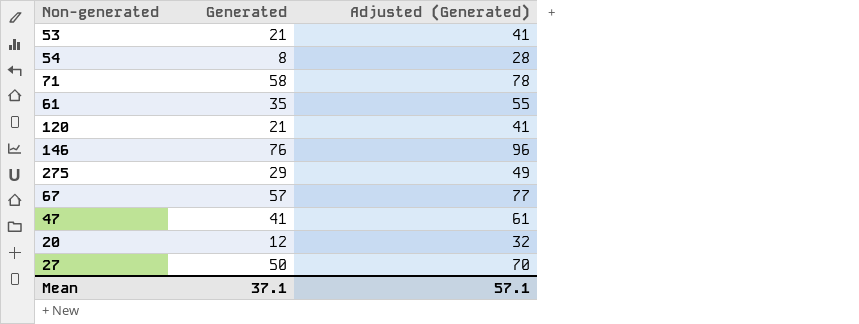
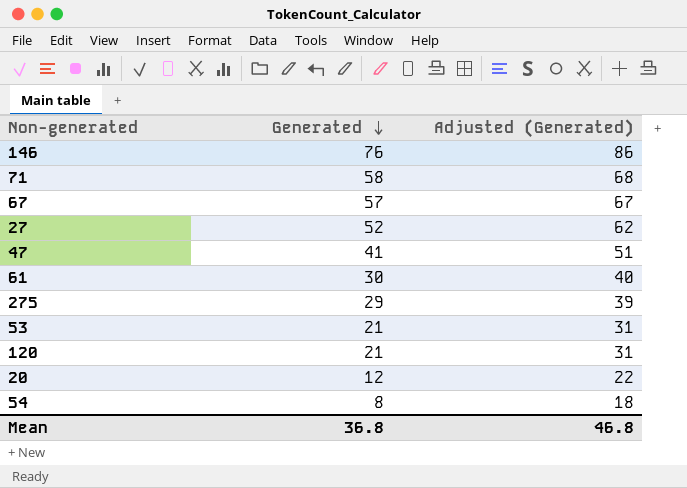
row order: none -> Generated descending
column Adjusted (Generated) | formula: [Generated] + 20 -> [Generated] + 10
27 | Generated: 50 -> 52
61 | Generated: 35 -> 30
Mean | Generated: 37.1 -> 36.8
Mean | Adjusted (Generated): 57.1 -> 46.8

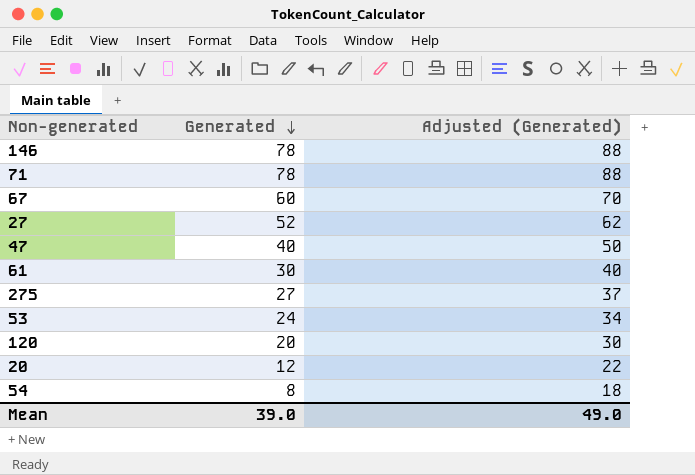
146 | Generated: 76 -> 78
146 | Adjusted (Generated): 86 -> 88
71 | Generated: 58 -> 78
71 | Adjusted (Generated): 68 -> 88
67 | Generated: 57 -> 60
67 | Adjusted (Generated): 67 -> 70
47 | Generated: 41 -> 40
47 | Adjusted (Generated): 51 -> 50
275 | Generated: 29 -> 27
275 | Adjusted (Generated): 39 -> 37
53 | Generated: 21 -> 24
53 | Adjusted (Generated): 31 -> 34
120 | Generated: 21 -> 20
120 | Adjusted (Generated): 31 -> 30
Mean | Generated: 36.8 -> 39.0
Mean | Adjusted (Generated): 46.8 -> 49.0

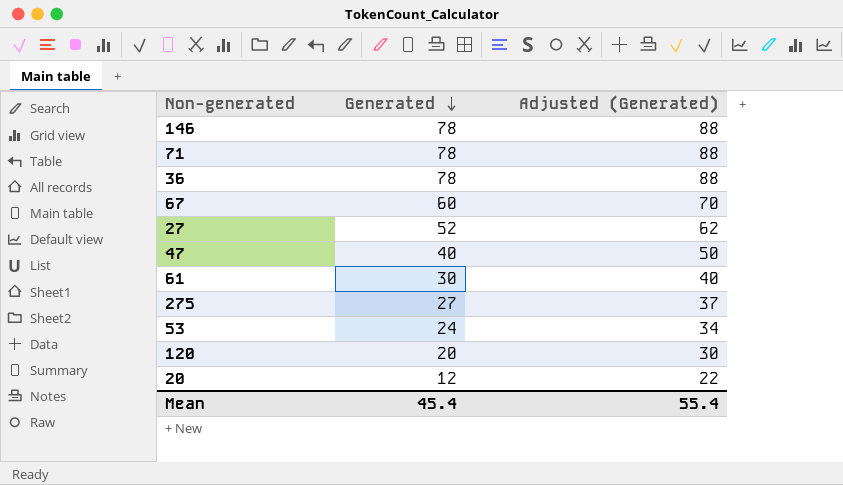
row 54: 8 | 18 -> none
row 36: none -> 78 | 88
Mean | Generated: 39.0 -> 45.4
Mean | Adjusted (Generated): 49.0 -> 55.4

